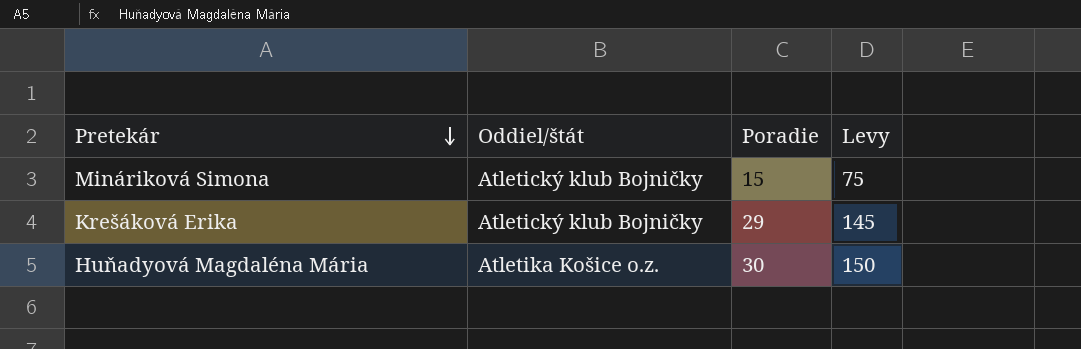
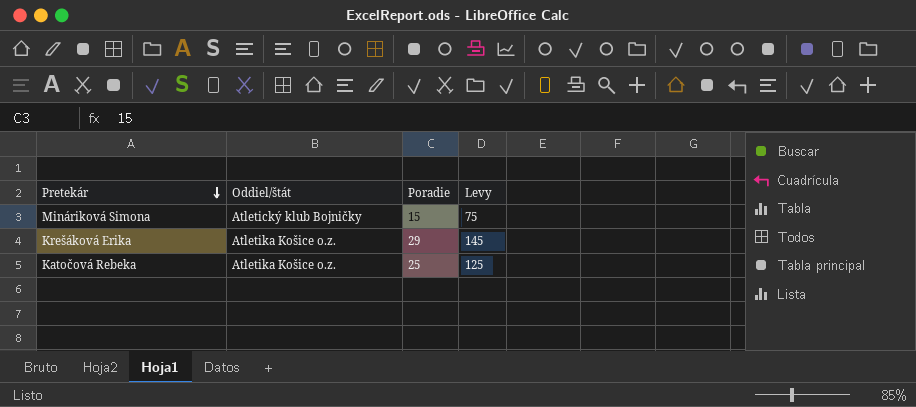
row Huňadyová Magdaléna Mária: Atletika Košice o.z. | 30 | 150 -> none
Krešáková Erika | Oddiel/štát: Atletický klub Bojničky -> Atletika Košice o.z.
row Katočová Rebeka: none -> Atletika Košice o.z. | 25 | 125

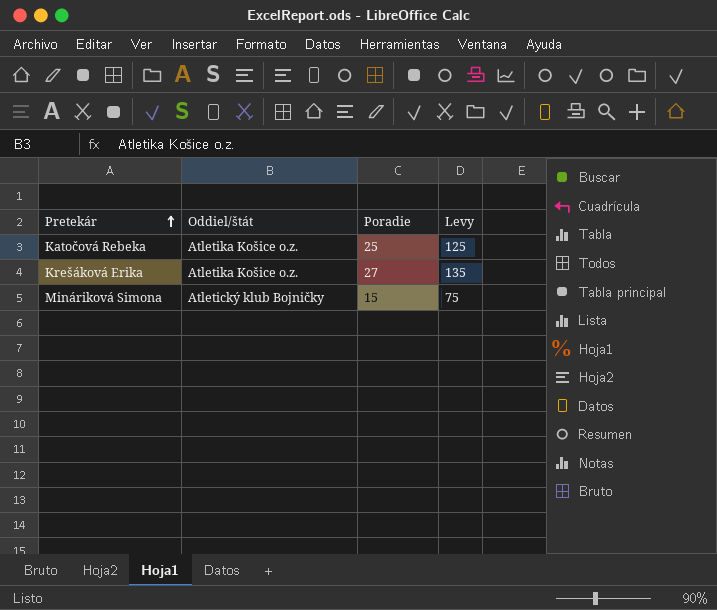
row order: Pretekár descending -> Pretekár ascending
Krešáková Erika | Poradie: 29 -> 27
Krešáková Erika | Levy: 145 -> 135

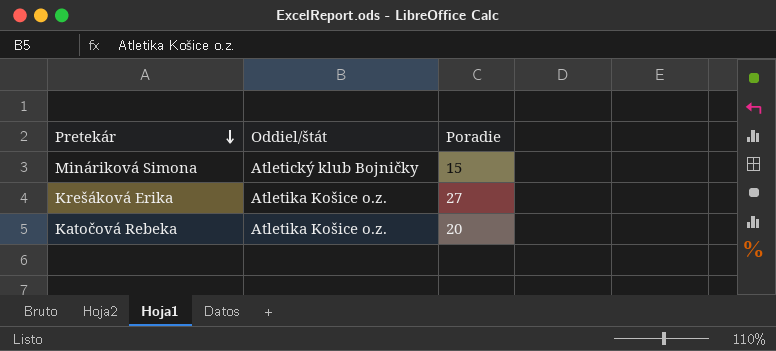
row order: Pretekár ascending -> Pretekár descending
column Levy | formula: [Poradie] * 5 -> none
Katočová Rebeka | Poradie: 25 -> 20

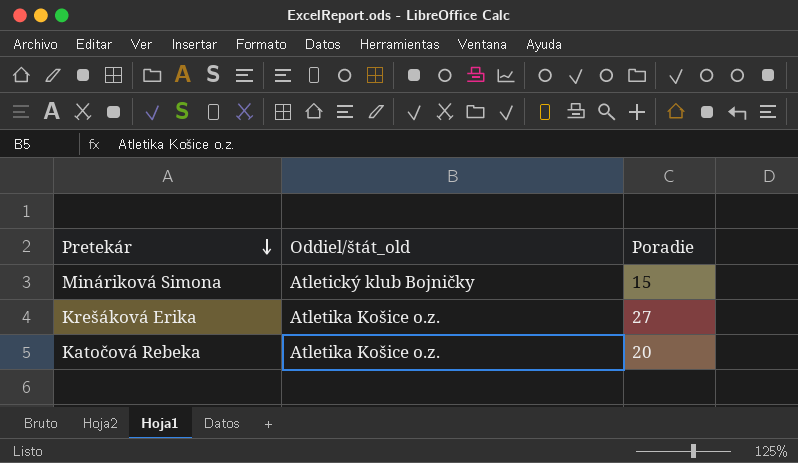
column name: Oddiel/štát -> Oddiel/štát_old

